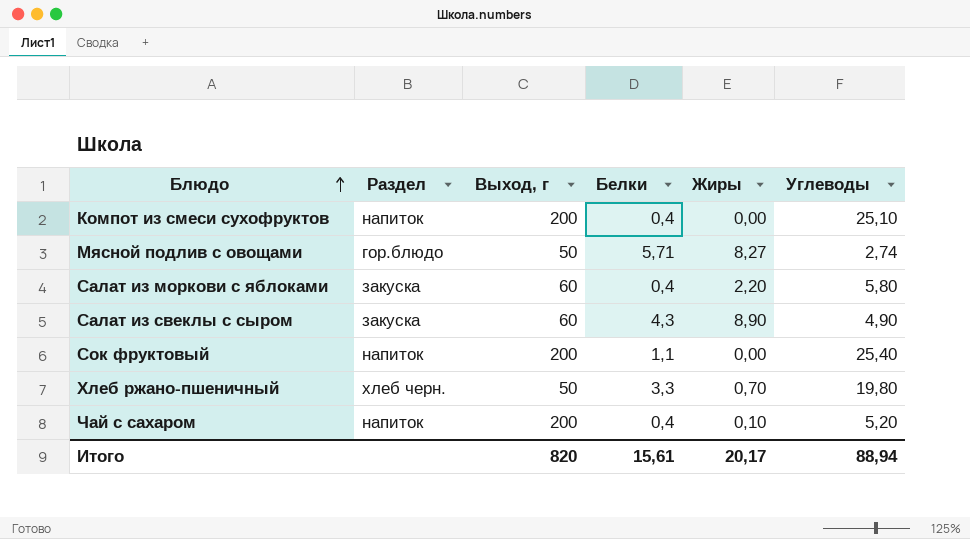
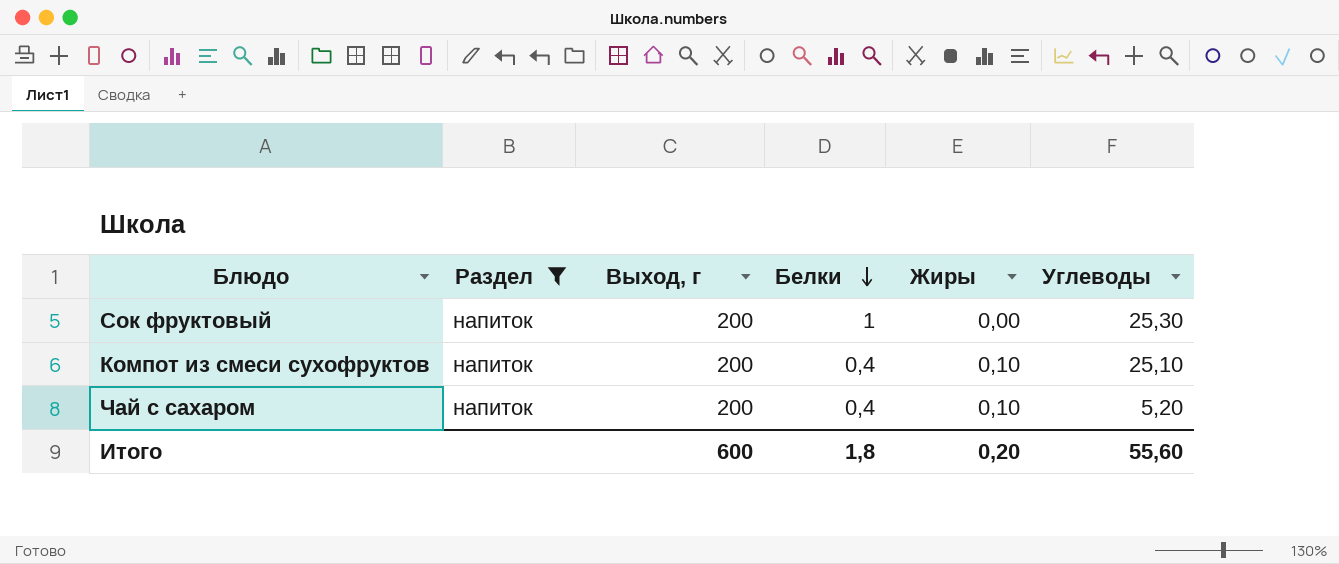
filter: none -> Раздел = напиток
row order: Блюдо ascending -> Белки descending
Сок фруктовый | Белки: 1,1 -> 1
Сок фруктовый | Углеводы: 25,40 -> 25,30
Компот из смеси сухофруктов | Жиры: 0,00 -> 0,10
Итого | Выход, г: 820 -> 600
Итого | Белки: 15,61 -> 1,8
Итого | Жиры: 20,17 -> 0,20
Итого | Углеводы: 88,94 -> 55,60

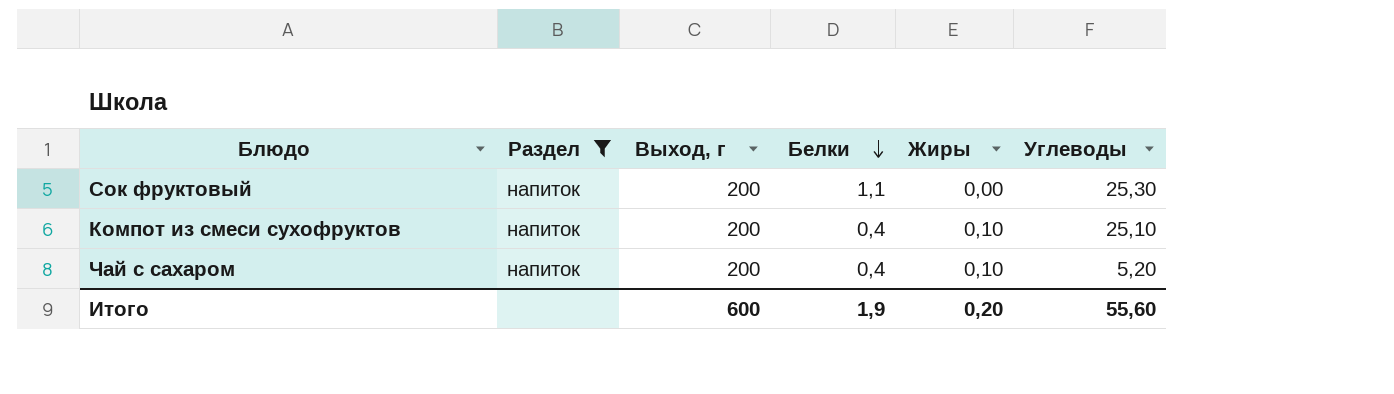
Сок фруктовый | Белки: 1 -> 1,1
Итого | Белки: 1,8 -> 1,9

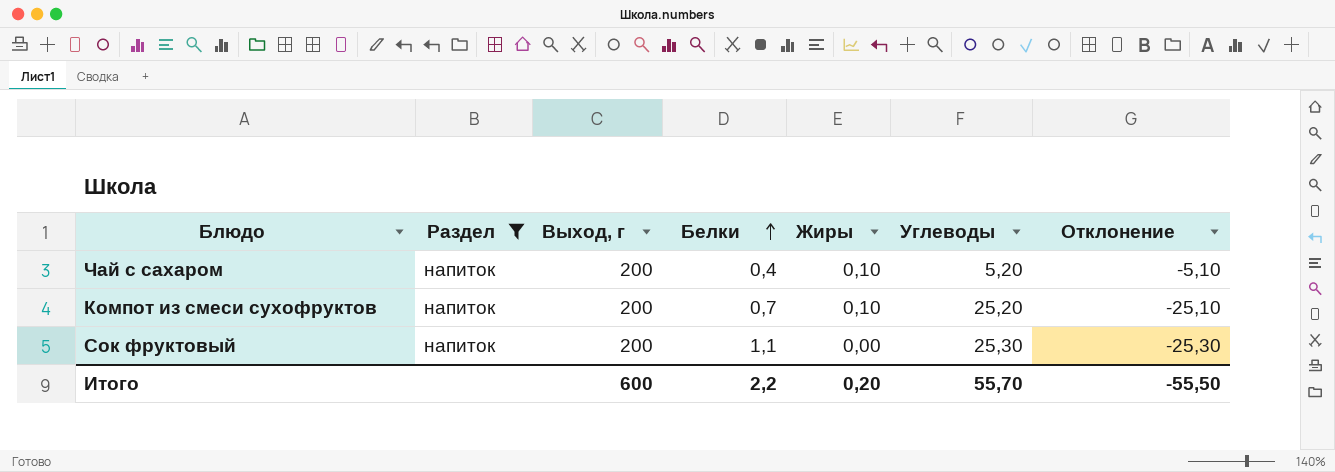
row order: Белки descending -> Белки ascending
column Отклонение | formula: none -> [Жиры] - [Углеводы]
Компот из смеси сухофруктов | Белки: 0,4 -> 0,7
Компот из смеси сухофруктов | Углеводы: 25,10 -> 25,20
Итого | Белки: 1,9 -> 2,2
Итого | Углеводы: 55,60 -> 55,70

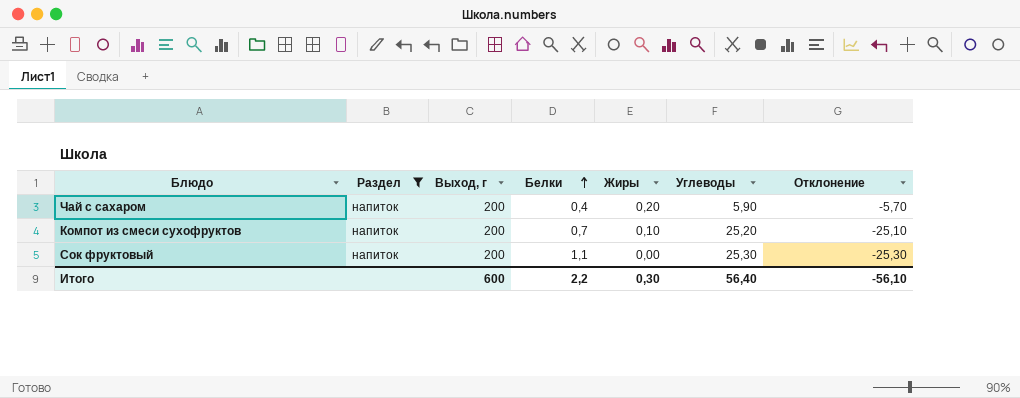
Чай с сахаром | Жиры: 0,10 -> 0,20
Чай с сахаром | Углеводы: 5,20 -> 5,90
Чай с сахаром | Отклонение: -5,10 -> -5,70
Итого | Жиры: 0,20 -> 0,30
Итого | Углеводы: 55,70 -> 56,40
Итого | Отклонение: -55,50 -> -56,10

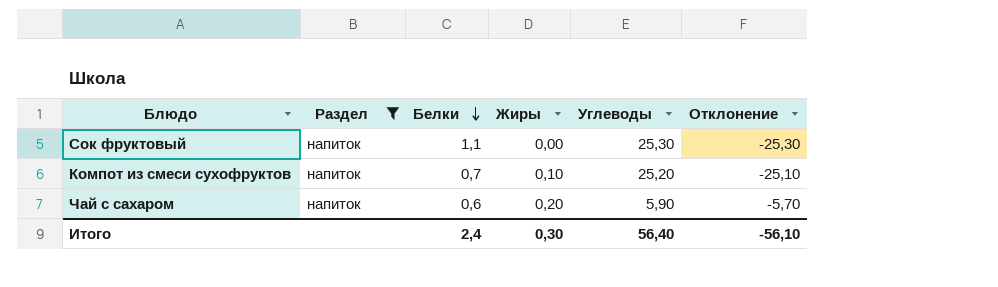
row order: Белки ascending -> Белки descending
column Выход, г | position: 3 -> none
Чай с сахаром | Белки: 0,4 -> 0,6
Итого | Белки: 2,2 -> 2,4

